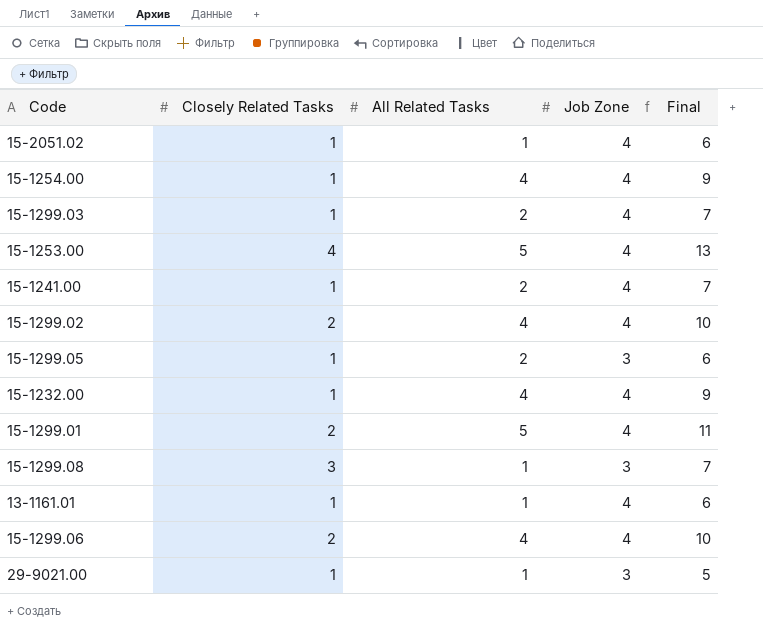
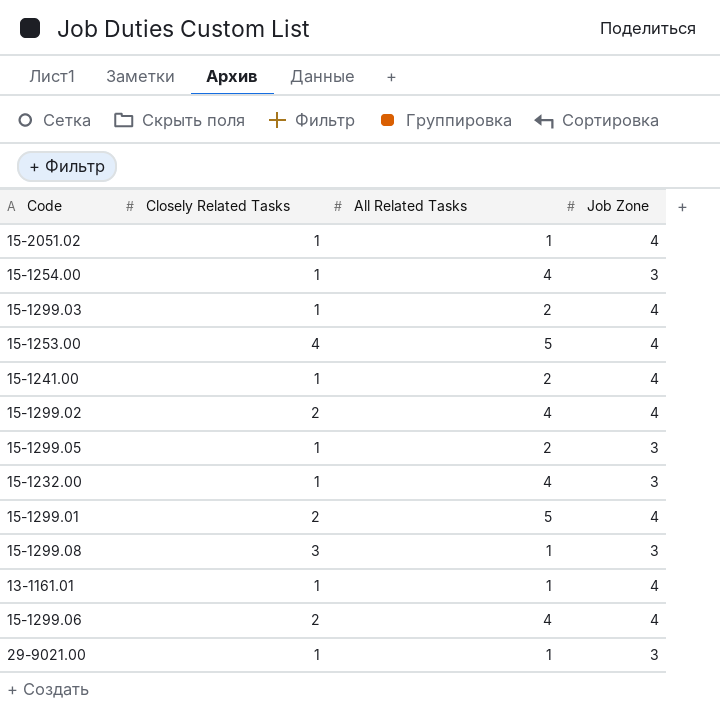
column Final | formula: [Closely Related Tasks] + [All Related Tasks] + [Job Zone] -> none
15-1254.00 | Job Zone: 4 -> 3
15-1232.00 | Job Zone: 4 -> 3

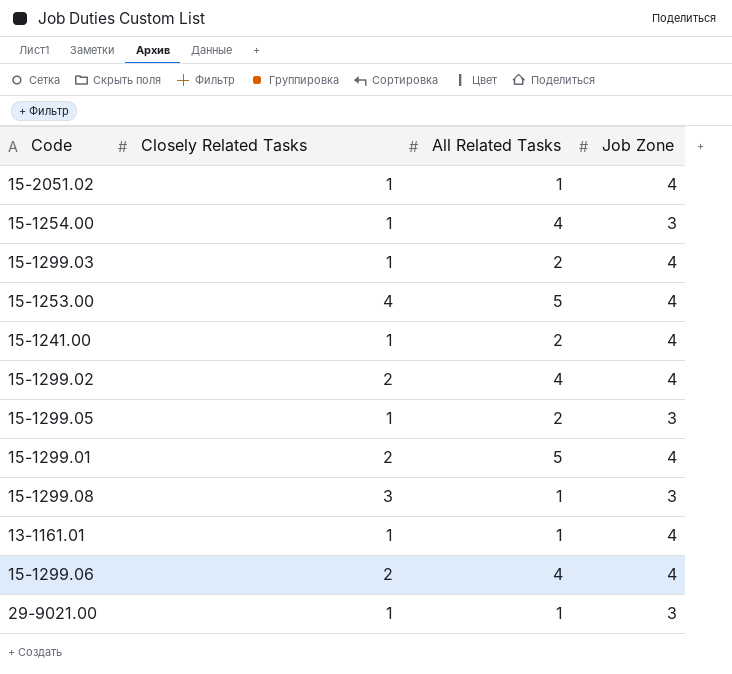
row 15-1232.00: 1 | 4 | 3 -> none

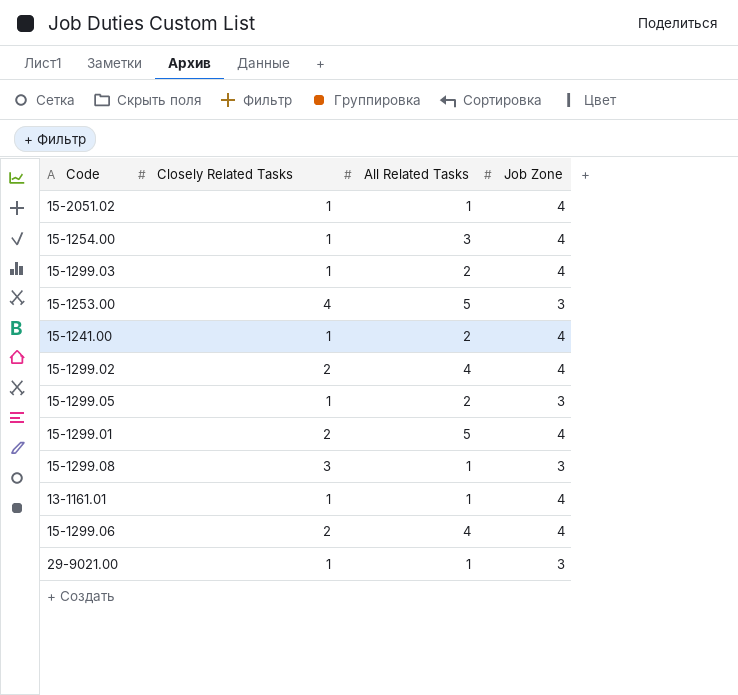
15-1254.00 | All Related Tasks: 4 -> 3
15-1254.00 | Job Zone: 3 -> 4
15-1253.00 | Job Zone: 4 -> 3

